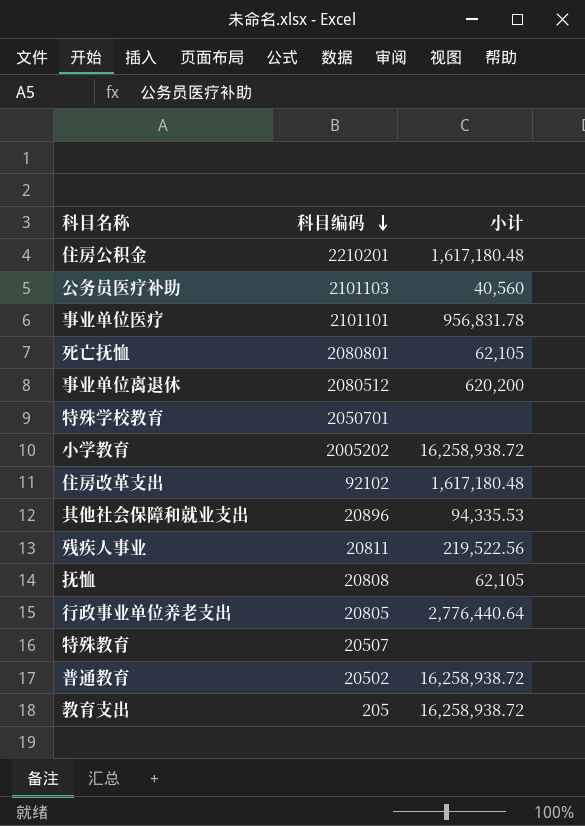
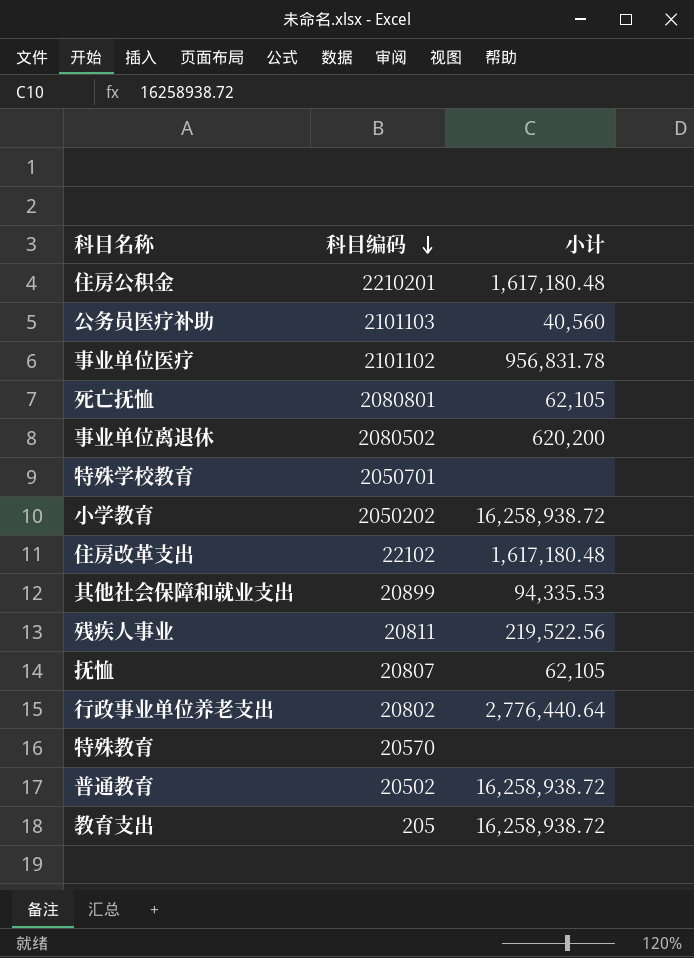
事业单位医疗 | 科目编码: 2101101 -> 2101102
事业单位离退休 | 科目编码: 2080512 -> 2080502
小学教育 | 科目编码: 2005202 -> 2050202
住房改革支出 | 科目编码: 92102 -> 22102
其他社会保障和就业支出 | 科目编码: 20896 -> 20899
抚恤 | 科目编码: 20808 -> 20807
行政事业单位养老支出 | 科目编码: 20805 -> 20802
特殊教育 | 科目编码: 20507 -> 20570

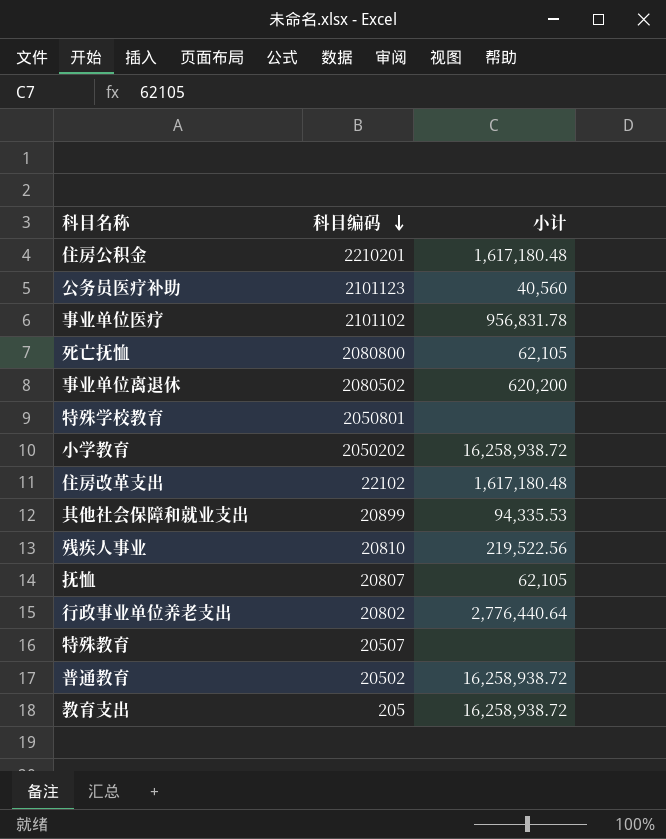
公务员医疗补助 | 科目编码: 2101103 -> 2101123
死亡抚恤 | 科目编码: 2080801 -> 2080800
特殊学校教育 | 科目编码: 2050701 -> 2050801
残疾人事业 | 科目编码: 20811 -> 20810
特殊教育 | 科目编码: 20570 -> 20507

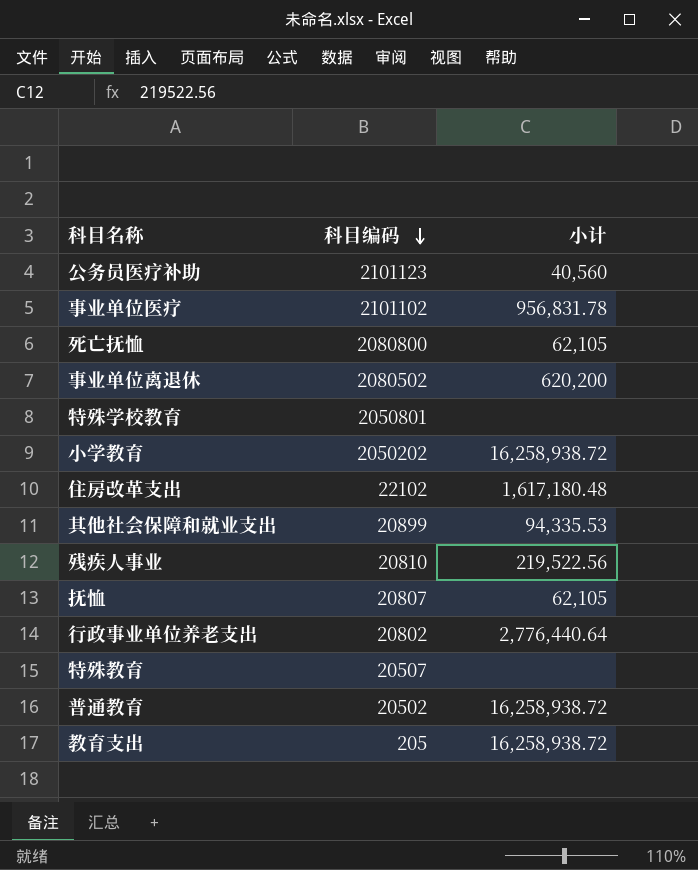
row 住房公积金: 2210201 | 1,617,180.48 -> none

